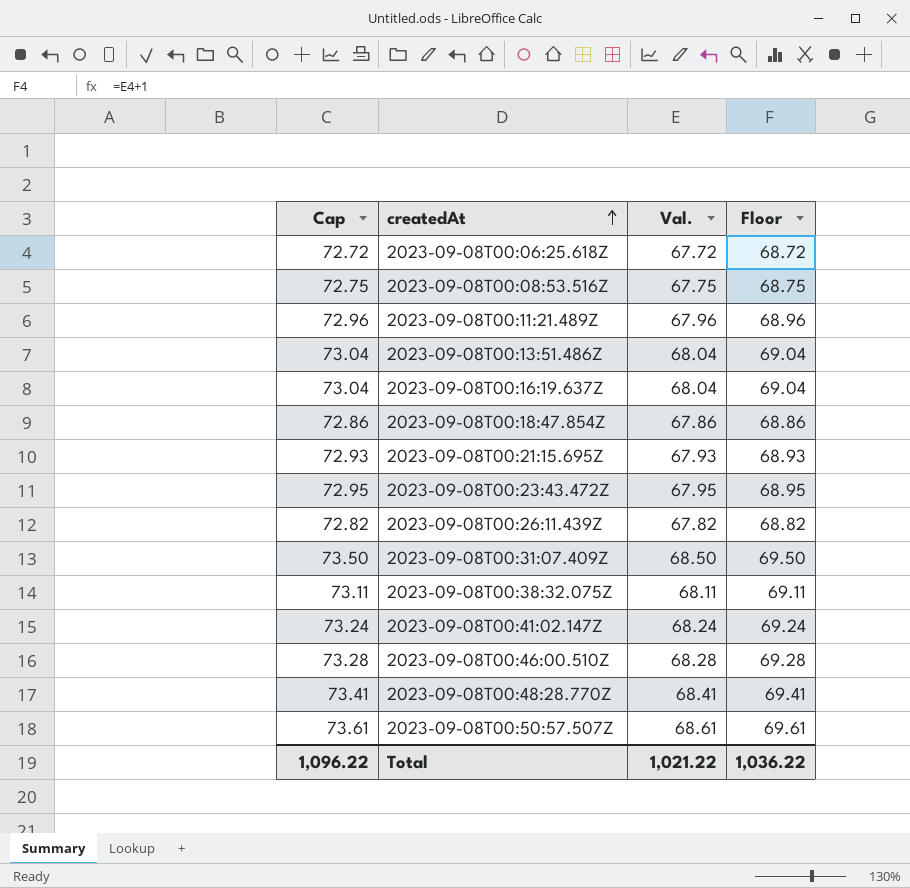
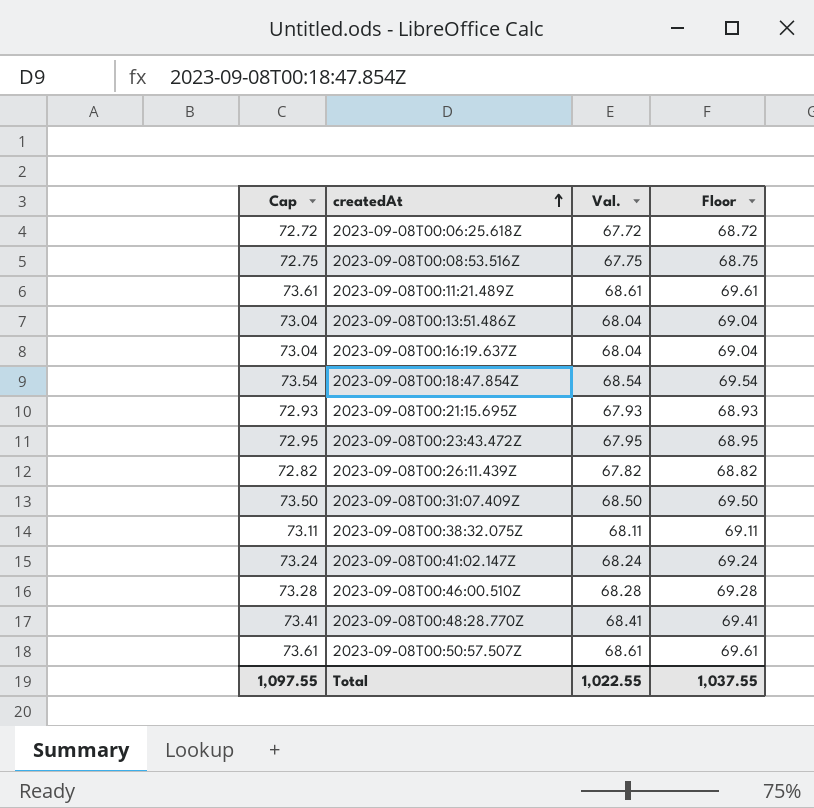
2023-09-08T00:11:21.489Z | Cap: 72.96 -> 73.61
2023-09-08T00:11:21.489Z | Val.: 67.96 -> 68.61
2023-09-08T00:11:21.489Z | Floor: 68.96 -> 69.61
2023-09-08T00:18:47.854Z | Cap: 72.86 -> 73.54
2023-09-08T00:18:47.854Z | Val.: 67.86 -> 68.54
2023-09-08T00:18:47.854Z | Floor: 68.86 -> 69.54
Total | Cap: 1,096.22 -> 1,097.55
Total | Val.: 1,021.22 -> 1,022.55
Total | Floor: 1,036.22 -> 1,037.55

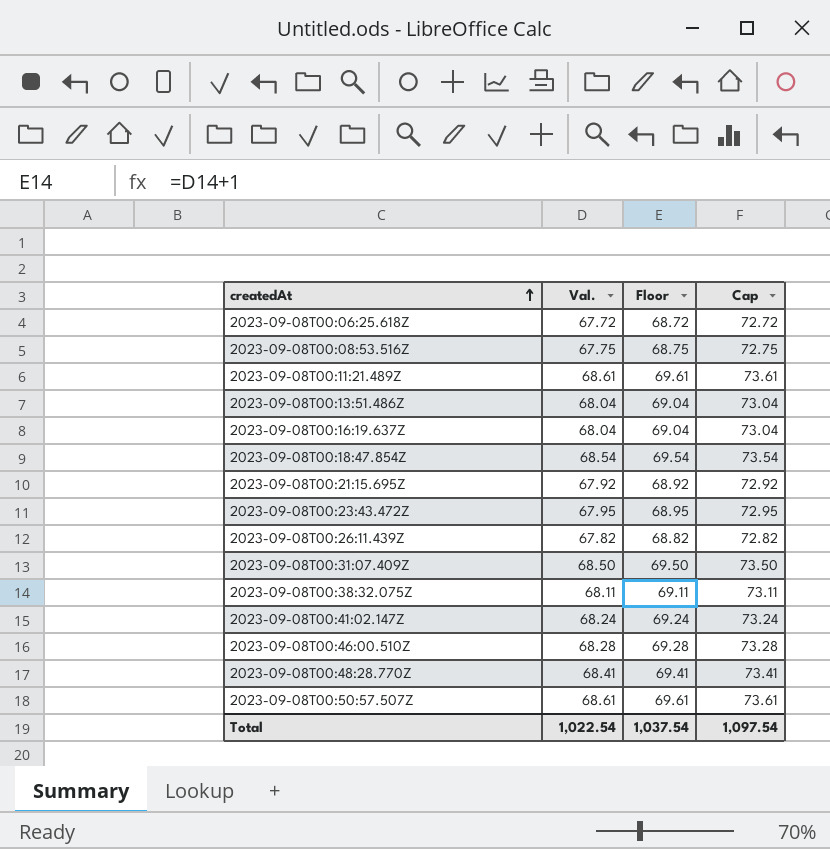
column Cap | position: 1 -> 4
2023-09-08T00:21:15.695Z | Val.: 67.93 -> 67.92
2023-09-08T00:21:15.695Z | Floor: 68.93 -> 68.92
2023-09-08T00:21:15.695Z | Cap: 72.93 -> 72.92
Total | Val.: 1,022.55 -> 1,022.54
Total | Floor: 1,037.55 -> 1,037.54
Total | Cap: 1,097.55 -> 1,097.54

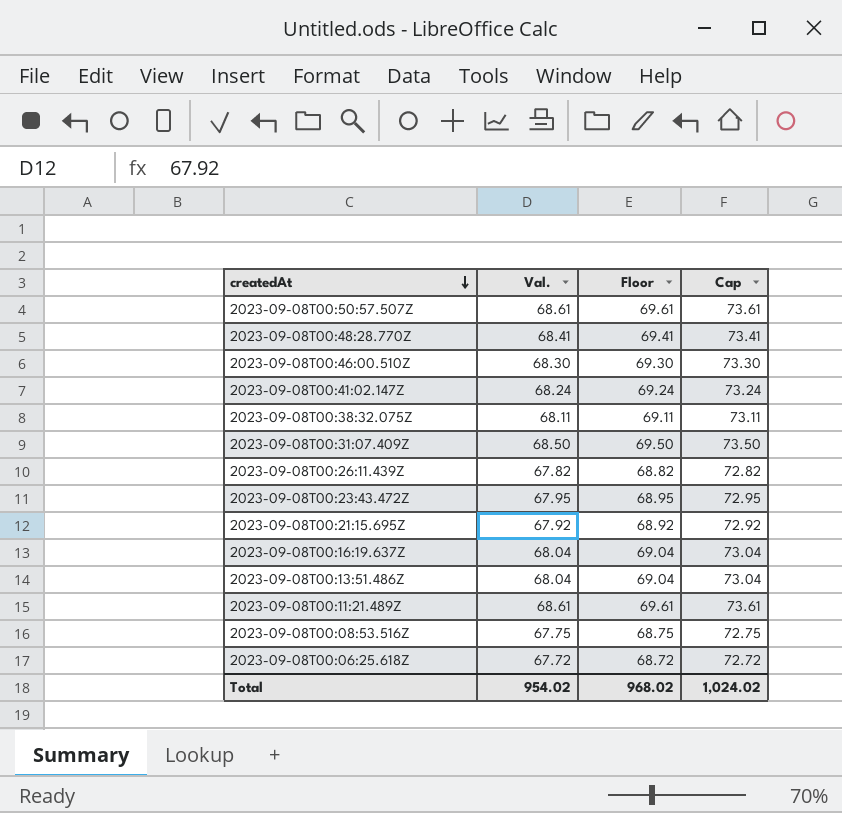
row order: createdAt ascending -> createdAt descending
row 2023-09-08T00:18:47.854Z: 68.54 | 69.54 | 73.54 -> none
2023-09-08T00:46:00.510Z | Val.: 68.28 -> 68.30
2023-09-08T00:46:00.510Z | Floor: 69.28 -> 69.30
2023-09-08T00:46:00.510Z | Cap: 73.28 -> 73.30
Total | Val.: 1,022.54 -> 954.02
Total | Floor: 1,037.54 -> 968.02
Total | Cap: 1,097.54 -> 1,024.02

